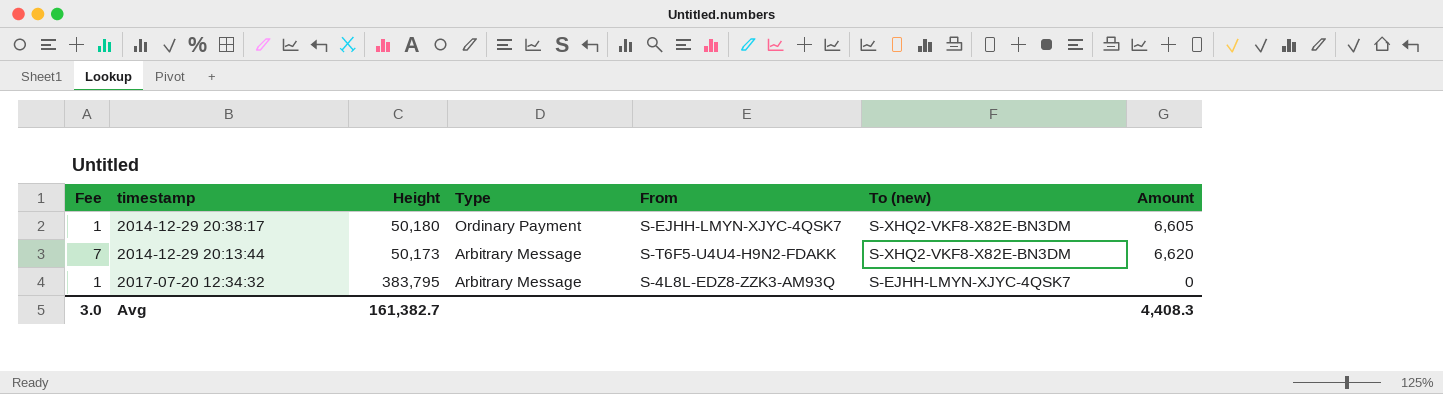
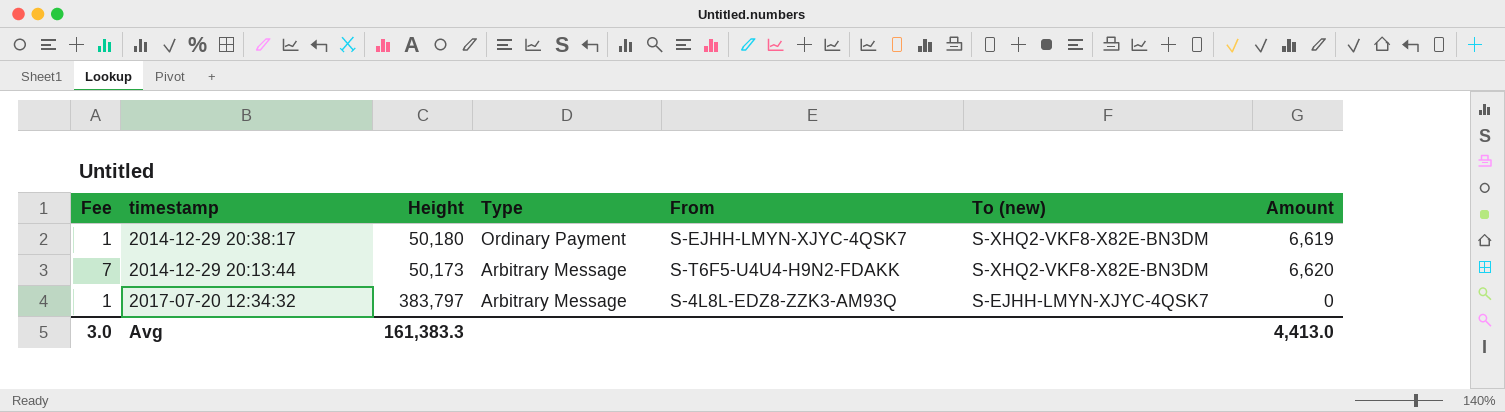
2014-12-29 20:38:17 | Amount: 6,605 -> 6,619
2017-07-20 12:34:32 | Height: 383,795 -> 383,797
Avg | Height: 161,382.7 -> 161,383.3
Avg | Amount: 4,408.3 -> 4,413.0

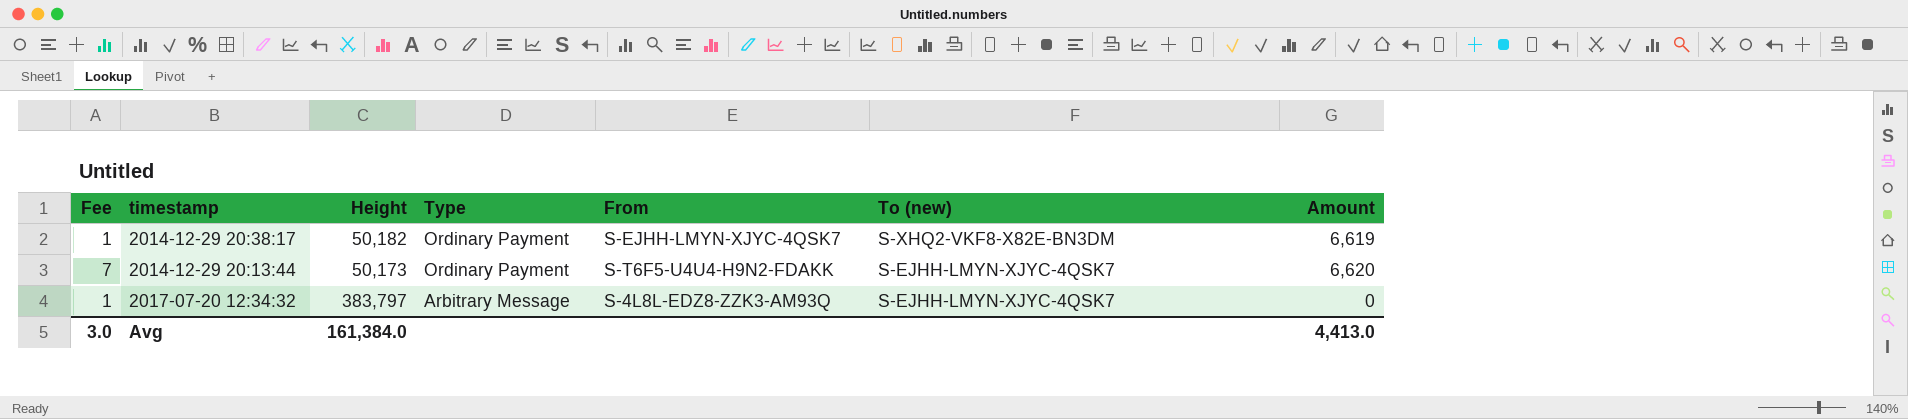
2014-12-29 20:38:17 | Height: 50,180 -> 50,182
2014-12-29 20:13:44 | Type: Arbitrary Message -> Ordinary Payment
2014-12-29 20:13:44 | To (new): S-XHQ2-VKF8-X82E-BN3DM -> S-EJHH-LMYN-XJYC-4QSK7
Avg | Height: 161,383.3 -> 161,384.0

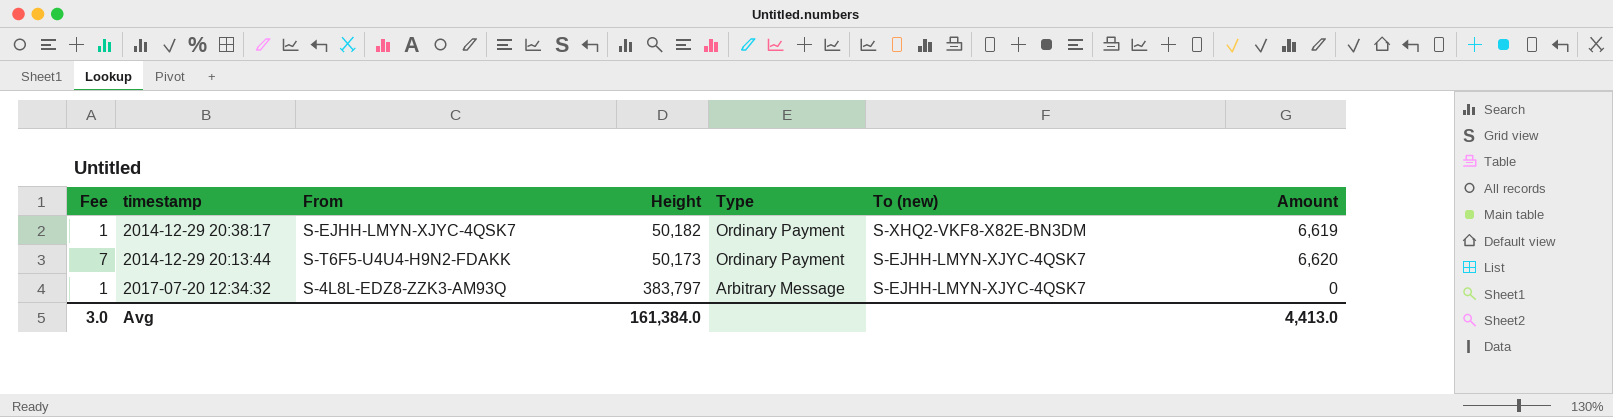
column From | position: 5 -> 3

